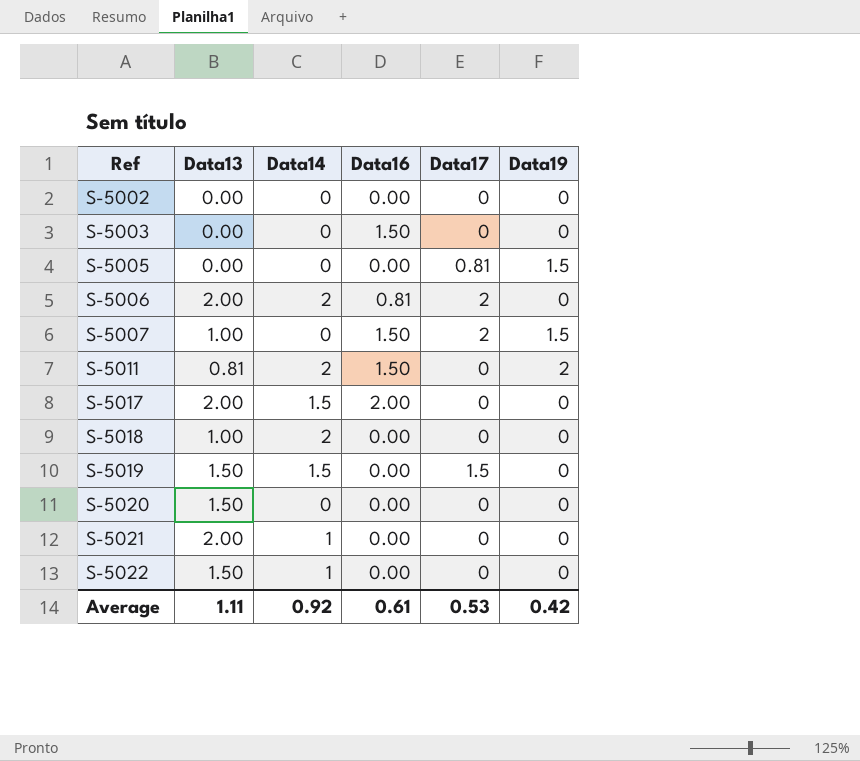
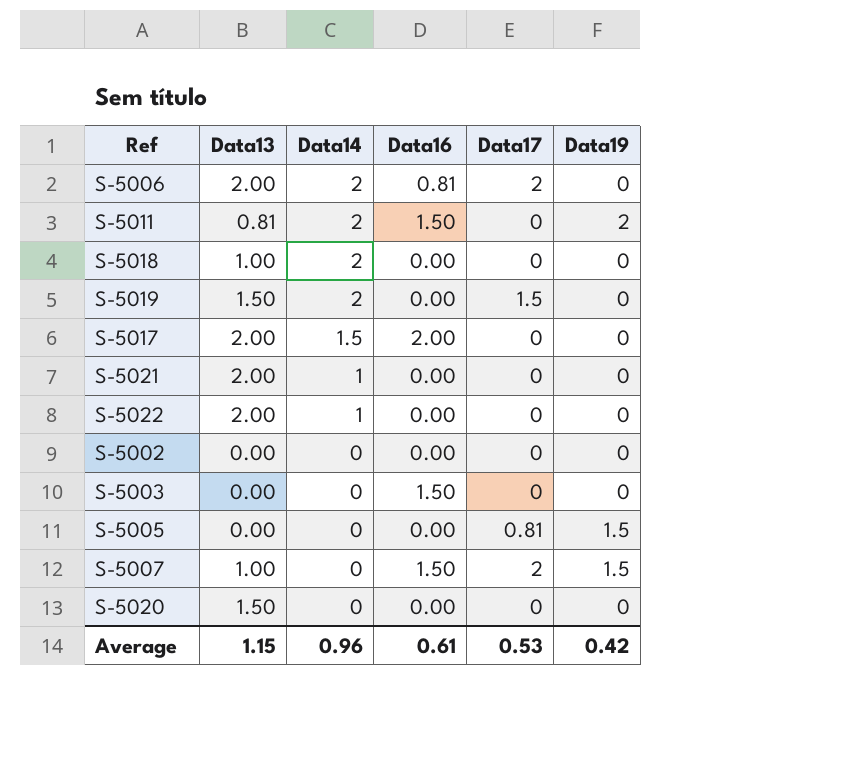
row order: Ref ascending -> Data14 descending
S-5019 | Data14: 1.5 -> 2
S-5022 | Data13: 1.50 -> 2.00
Average | Data13: 1.11 -> 1.15
Average | Data14: 0.92 -> 0.96

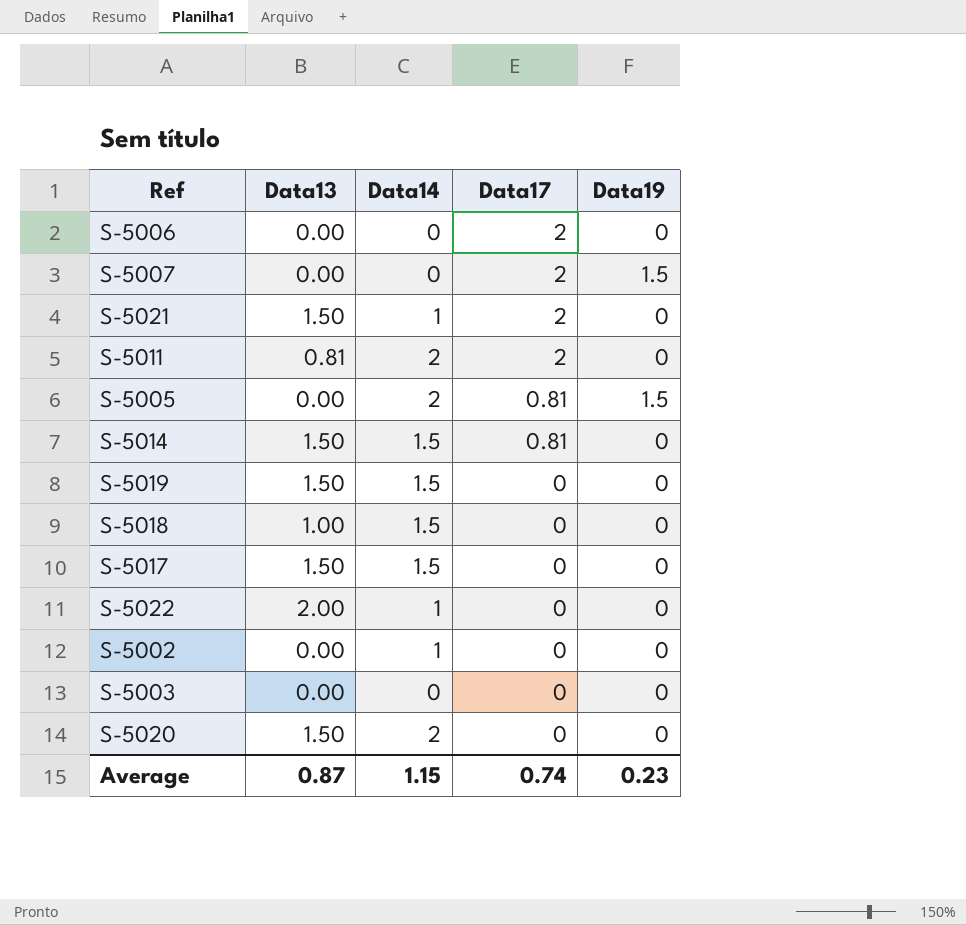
row order: Data14 descending -> Data17 descending
column Data16 | position: 4 -> none
S-5006 | Data13: 2.00 -> 0.00
S-5006 | Data14: 2 -> 0
S-5007 | Data13: 1.00 -> 0.00
S-5021 | Data13: 2.00 -> 1.50
S-5021 | Data17: 0 -> 2
S-5011 | Data17: 0 -> 2
S-5011 | Data19: 2 -> 0
S-5005 | Data14: 0 -> 2
row S-5014: none -> 1.50 | 1.5 | 0.81 | 0
S-5019 | Data14: 2 -> 1.5
S-5019 | Data17: 1.5 -> 0
S-5018 | Data14: 2 -> 1.5
S-5017 | Data13: 2.00 -> 1.50
S-5002 | Data14: 0 -> 1
S-5020 | Data14: 0 -> 2
Average | Data13: 1.15 -> 0.87
Average | Data14: 0.96 -> 1.15
Average | Data17: 0.53 -> 0.74
Average | Data19: 0.42 -> 0.23

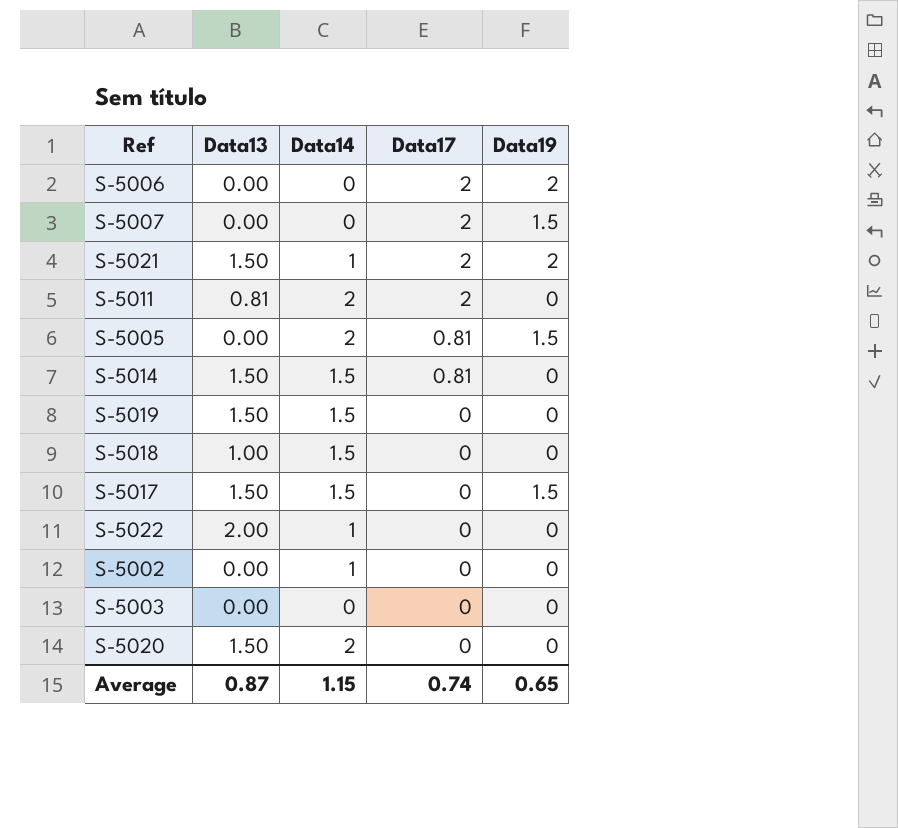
S-5006 | Data19: 0 -> 2
S-5021 | Data19: 0 -> 2
S-5017 | Data19: 0 -> 1.5
Average | Data19: 0.23 -> 0.65

